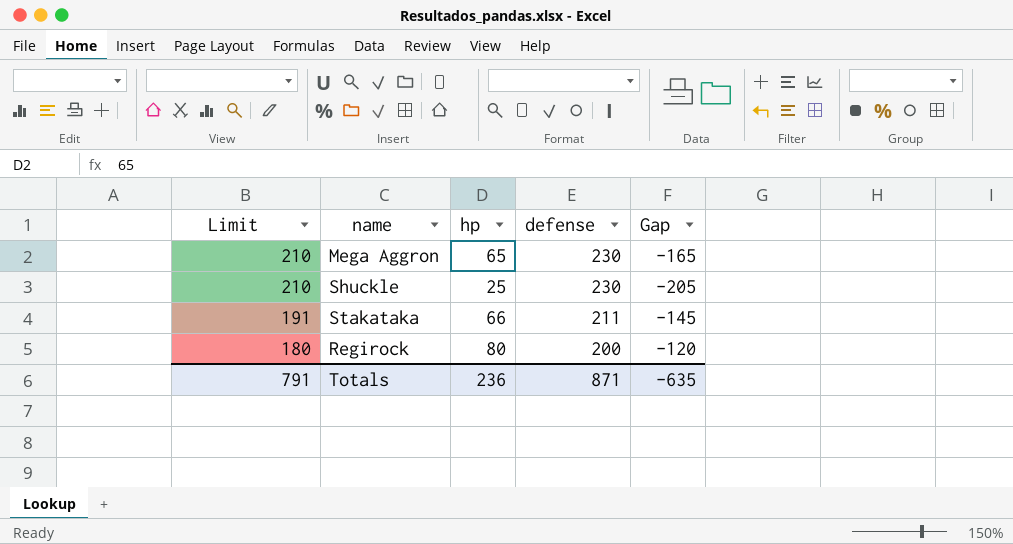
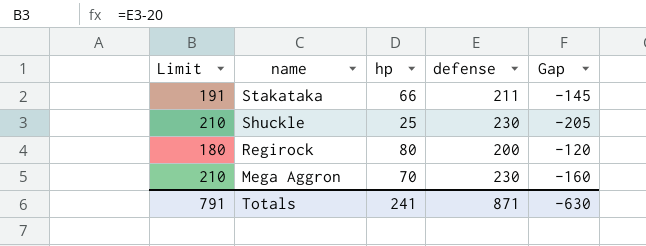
row order: Limit descending -> name descending
Mega Aggron | hp: 65 -> 70
Mega Aggron | Gap: -165 -> -160
Totals | hp: 236 -> 241
Totals | Gap: -635 -> -630

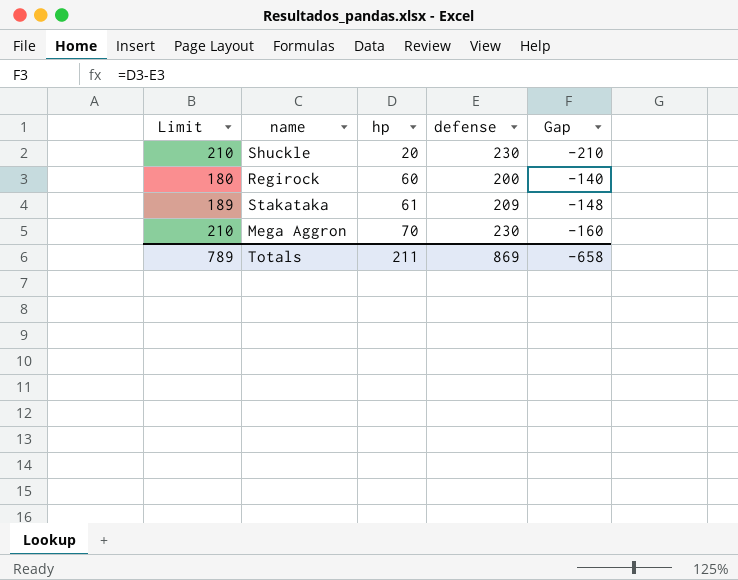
row order: name descending -> hp ascending
Shuckle | hp: 25 -> 20
Shuckle | Gap: -205 -> -210
Regirock | hp: 80 -> 60
Regirock | Gap: -120 -> -140
Stakataka | Limit: 191 -> 189
Stakataka | hp: 66 -> 61
Stakataka | defense: 211 -> 209
Stakataka | Gap: -145 -> -148
Totals | Limit: 791 -> 789
Totals | hp: 241 -> 211
Totals | defense: 871 -> 869
Totals | Gap: -630 -> -658

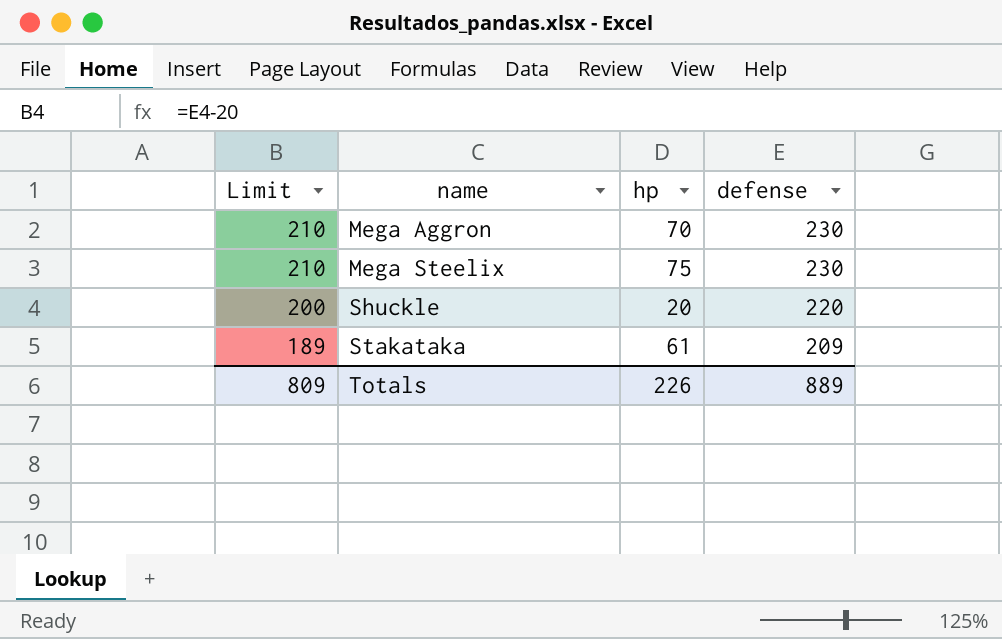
row order: hp ascending -> Limit descending
column Gap | formula: [hp] - [defense] -> none
row Regirock: 180 | 60 | 200 | -140 -> none
row Mega Steelix: none -> 210 | 75 | 230
Shuckle | Limit: 210 -> 200
Shuckle | defense: 230 -> 220
Totals | Limit: 789 -> 809
Totals | hp: 211 -> 226
Totals | defense: 869 -> 889

